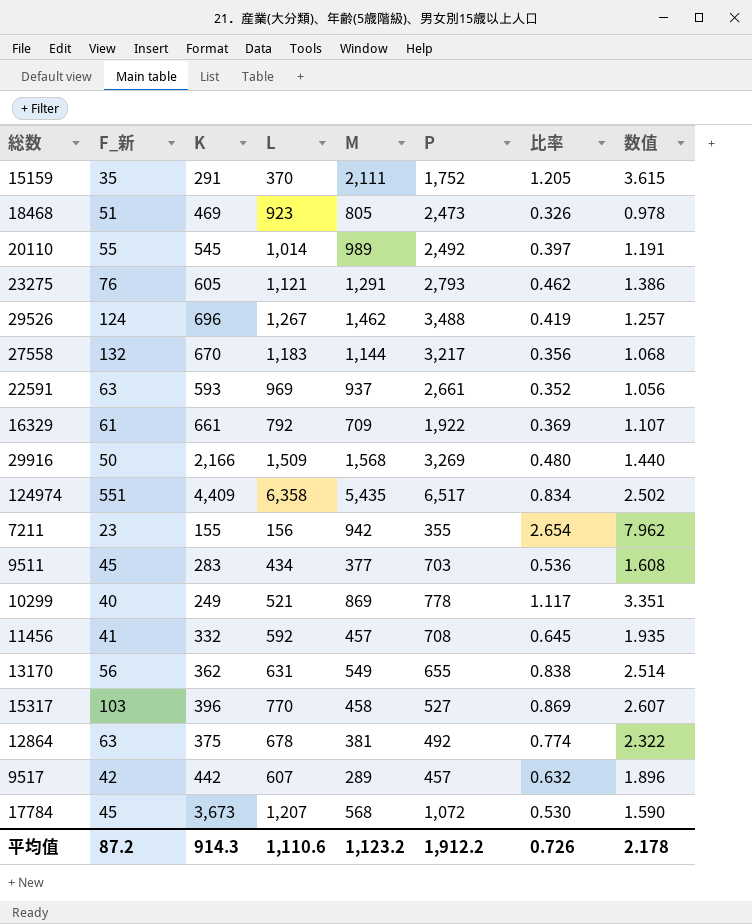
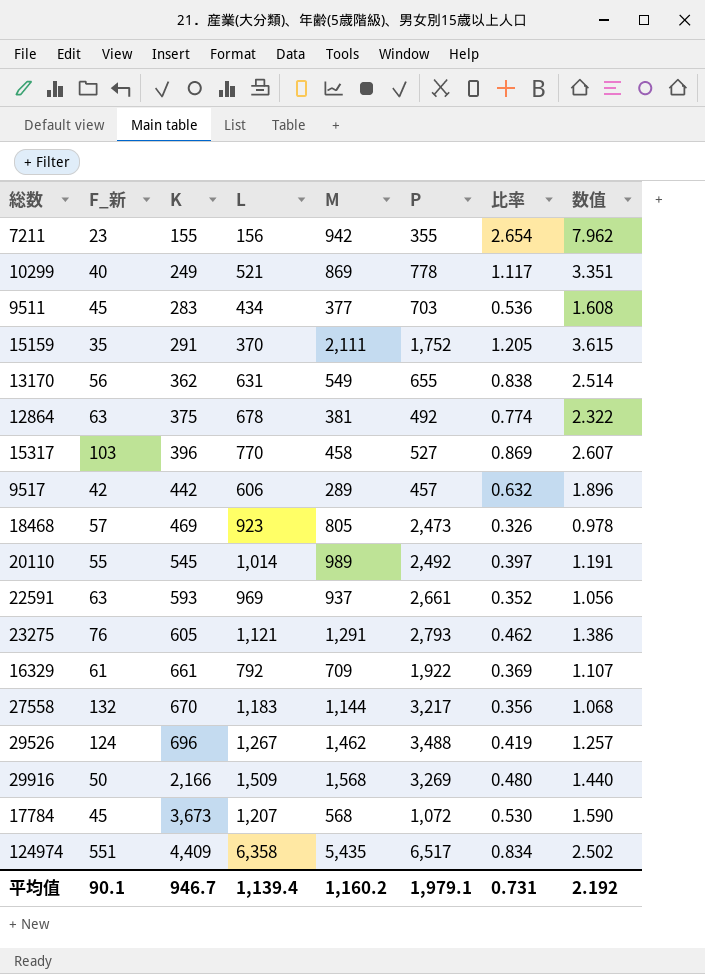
row order: none -> K ascending
row 11456: 41 | 332 | 592 | 457 | 708 | 0.645 | 1.935 -> none
9517 | L: 607 -> 606
18468 | F_新: 51 -> 57
平均值 | F_新: 87.2 -> 90.1
平均值 | K: 914.3 -> 946.7
平均值 | L: 1,110.6 -> 1,139.4
平均值 | M: 1,123.2 -> 1,160.2
平均值 | P: 1,912.2 -> 1,979.1
平均值 | 比率: 0.726 -> 0.731
平均值 | 数值: 2.178 -> 2.192

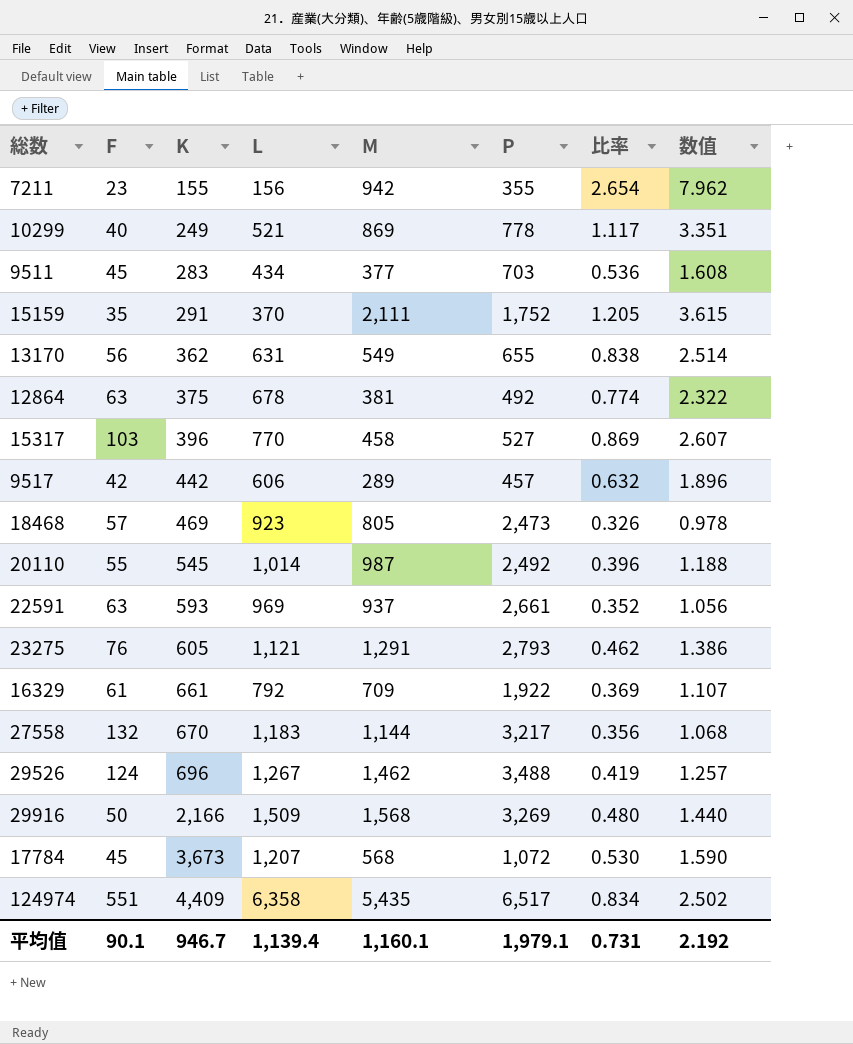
column name: F_新 -> F
20110 | M: 989 -> 987
20110 | 比率: 0.397 -> 0.396
20110 | 数值: 1.191 -> 1.188
平均值 | M: 1,160.2 -> 1,160.1

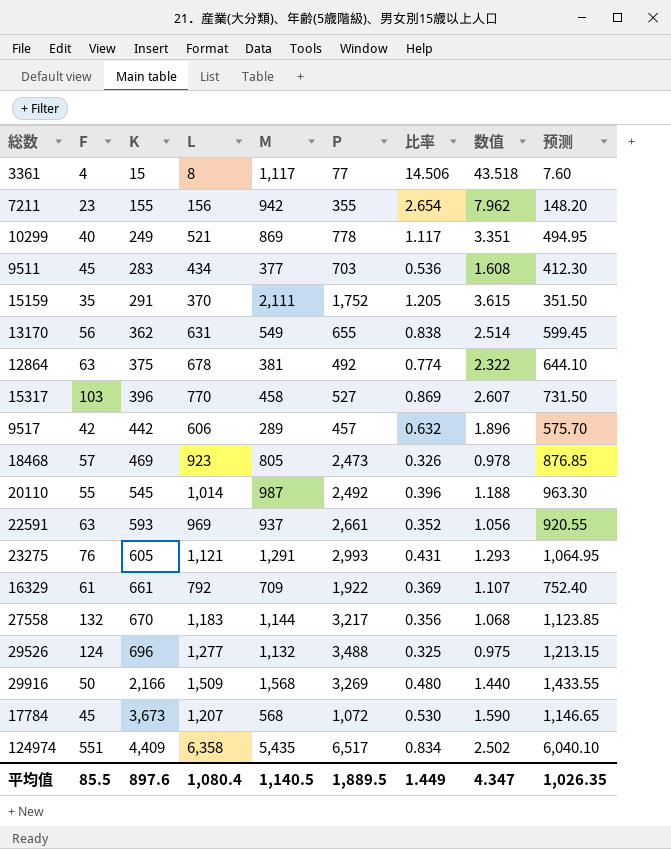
column 预测 | formula: none -> [L] * 0.95
row 3361: none -> 4 | 15 | 8 | 1,117 | 77 | 14.506 | 43.518 | 7.60
23275 | P: 2,793 -> 2,993
23275 | 比率: 0.462 -> 0.431
23275 | 数值: 1.386 -> 1.293
29526 | L: 1,267 -> 1,277
29526 | M: 1,462 -> 1,132
29526 | 比率: 0.419 -> 0.325
29526 | 数值: 1.257 -> 0.975
平均值 | F: 90.1 -> 85.5
平均值 | K: 946.7 -> 897.6
平均值 | L: 1,139.4 -> 1,080.4
平均值 | M: 1,160.1 -> 1,140.5
平均值 | P: 1,979.1 -> 1,889.5
平均值 | 比率: 0.731 -> 1.449
平均值 | 数值: 2.192 -> 4.347

